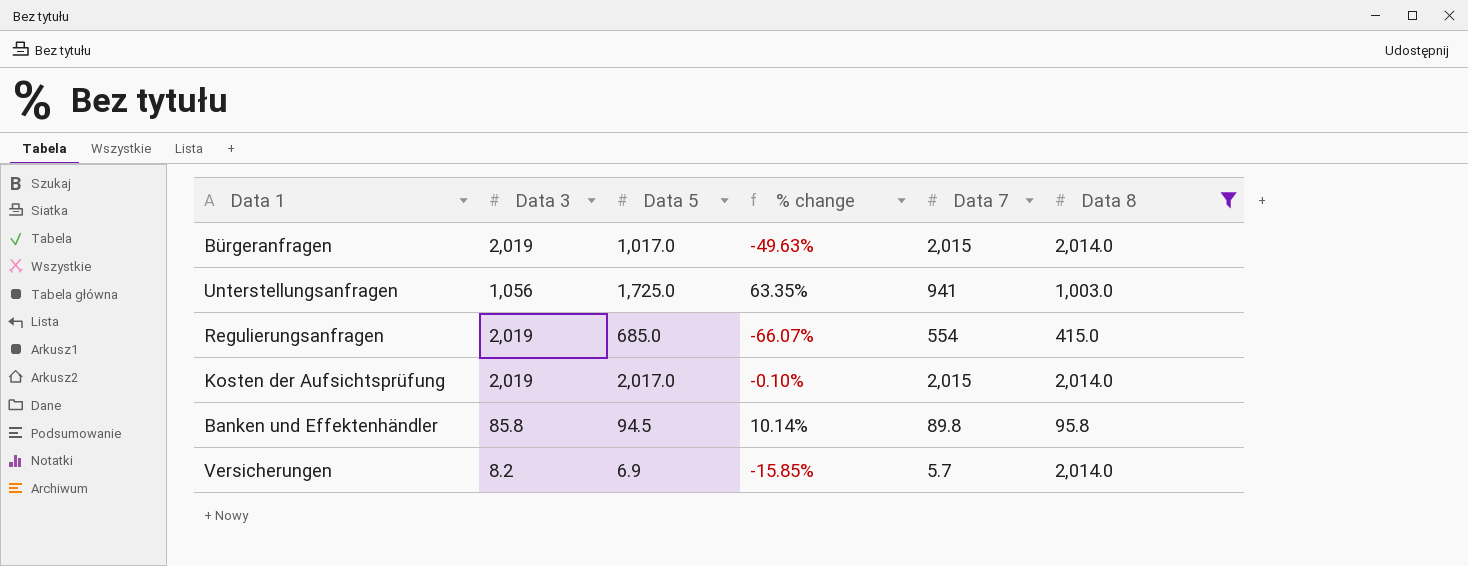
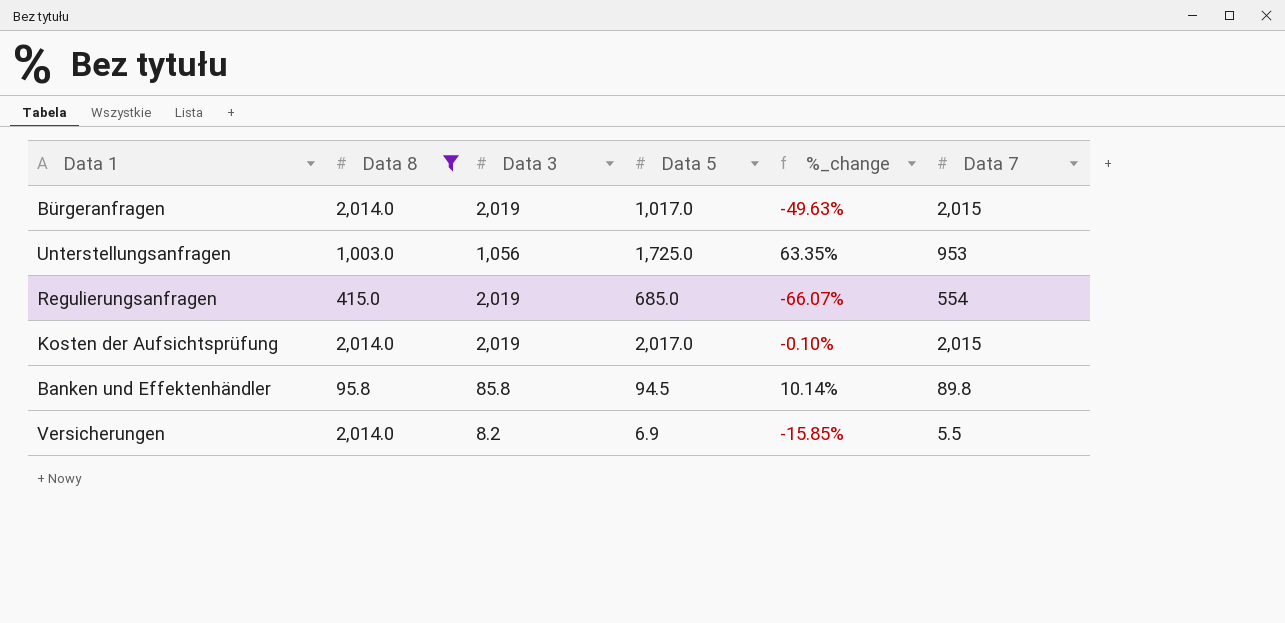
column Data 8 | position: 6 -> 2
column name: % change -> %_change
Unterstellungsanfragen | Data 7: 941 -> 953
Versicherungen | Data 7: 5.7 -> 5.5

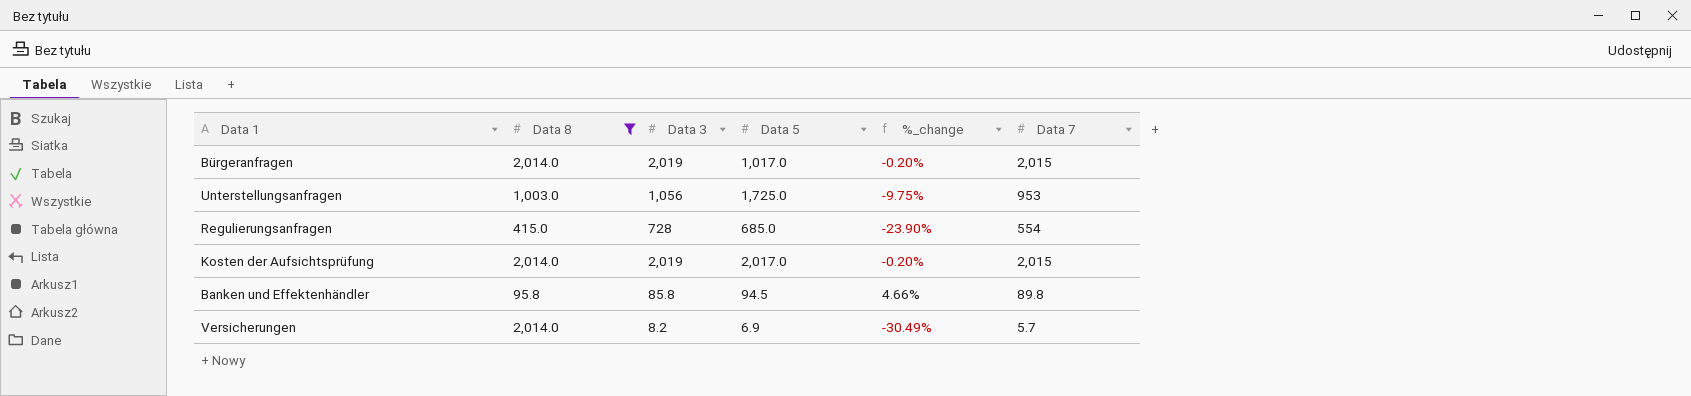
column %_change | formula: ([Data 5] - [Data 3]) / [Data 3] -> ([Data 7] - [Data 3]) / [Data 3]
Regulierungsanfragen | Data 3: 2,019 -> 728
Versicherungen | Data 7: 5.5 -> 5.7

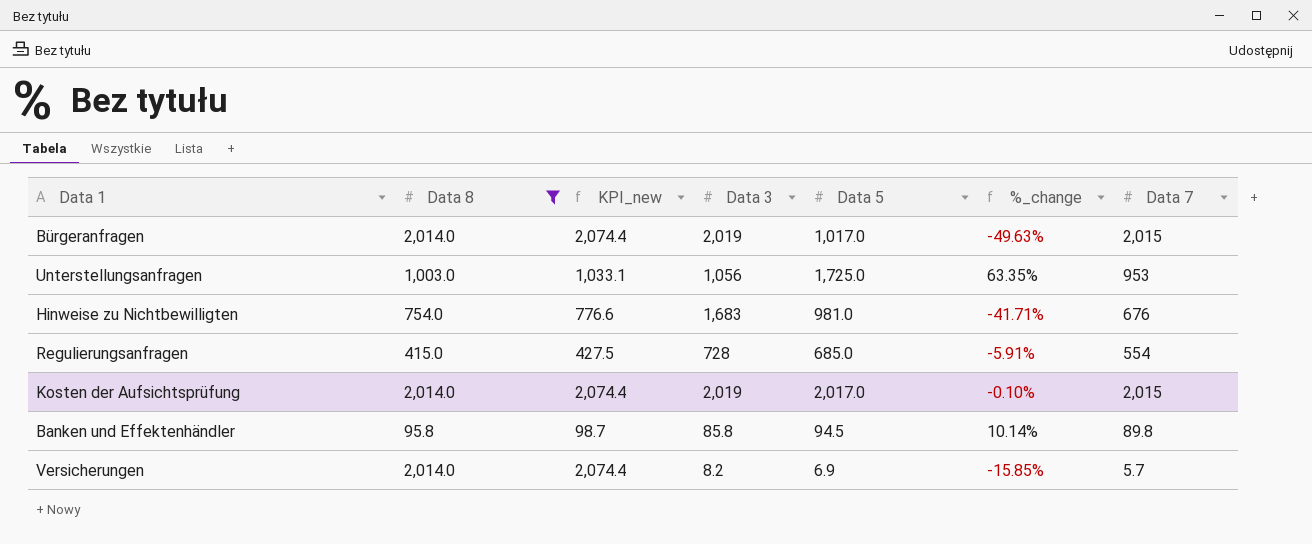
column KPI_new | formula: none -> [Data 8] * 1.03
column %_change | formula: ([Data 7] - [Data 3]) / [Data 3] -> ([Data 5] - [Data 3]) / [Data 3]
row Hinweise zu Nichtbewilligten: none -> 754.0 | 776.6 | 1,683 | 981.0 | -41.71% | 676

